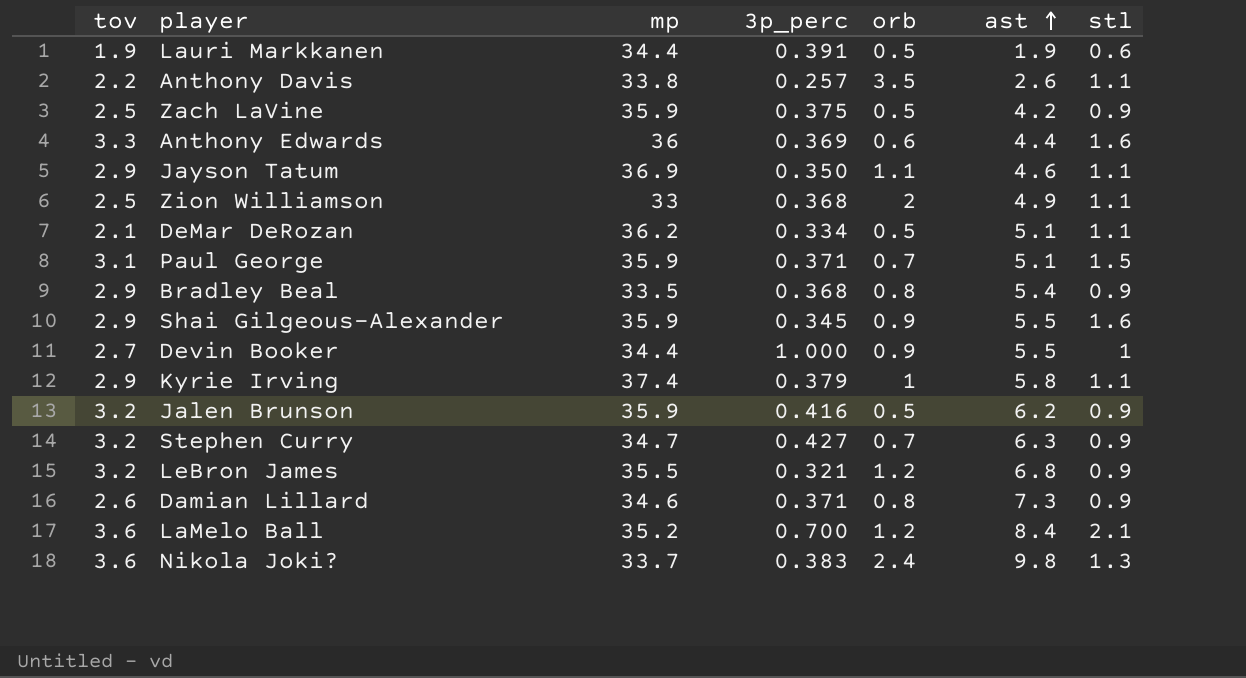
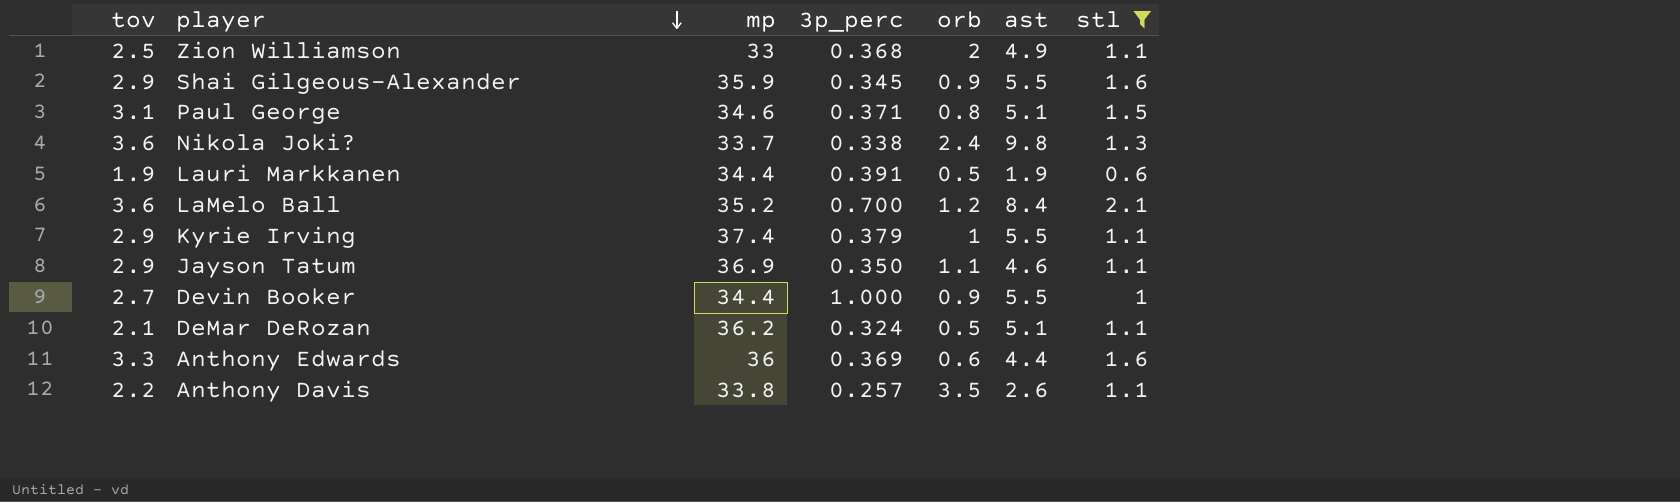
filter: none -> stl != 0.9
row order: ast ascending -> player descending
Paul George | mp: 35.9 -> 34.6
Paul George | orb: 0.7 -> 0.8
Nikola Joki? | 3p_perc: 0.383 -> 0.338
Kyrie Irving | ast: 5.8 -> 5.5
DeMar DeRozan | 3p_perc: 0.334 -> 0.324

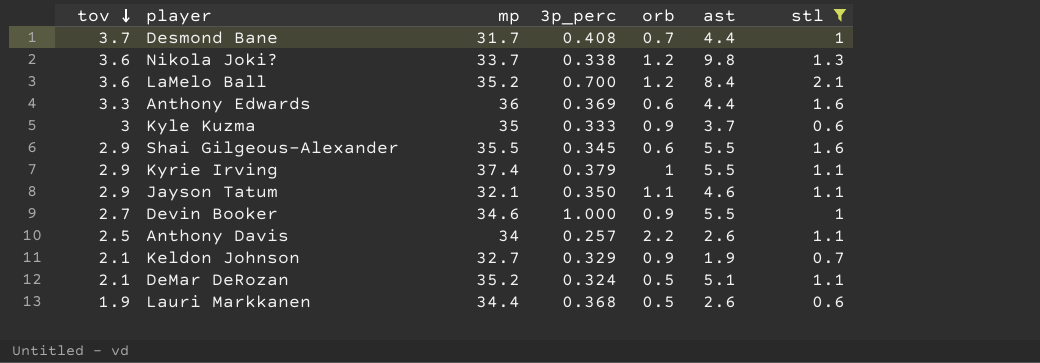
row order: player descending -> tov descending
row Zion Williamson: 2.5 | 33 | 0.368 | 2 | 4.9 | 1.1 -> none
row Paul George: 3.1 | 34.6 | 0.371 | 0.8 | 5.1 | 1.5 -> none
row Desmond Bane: none -> 3.7 | 31.7 | 0.408 | 0.7 | 4.4 | 1
Nikola Joki? | orb: 2.4 -> 1.2
row Kyle Kuzma: none -> 3 | 35 | 0.333 | 0.9 | 3.7 | 0.6
Shai Gilgeous-Alexander | mp: 35.9 -> 35.5
Shai Gilgeous-Alexander | orb: 0.9 -> 0.6
Jayson Tatum | mp: 36.9 -> 32.1
Devin Booker | mp: 34.4 -> 34.6
Anthony Davis | tov: 2.2 -> 2.5
Anthony Davis | mp: 33.8 -> 34
Anthony Davis | orb: 3.5 -> 2.2
row Keldon Johnson: none -> 2.1 | 32.7 | 0.329 | 0.9 | 1.9 | 0.7
DeMar DeRozan | mp: 36.2 -> 35.2
Lauri Markkanen | 3p_perc: 0.391 -> 0.368
Lauri Markkanen | ast: 1.9 -> 2.6

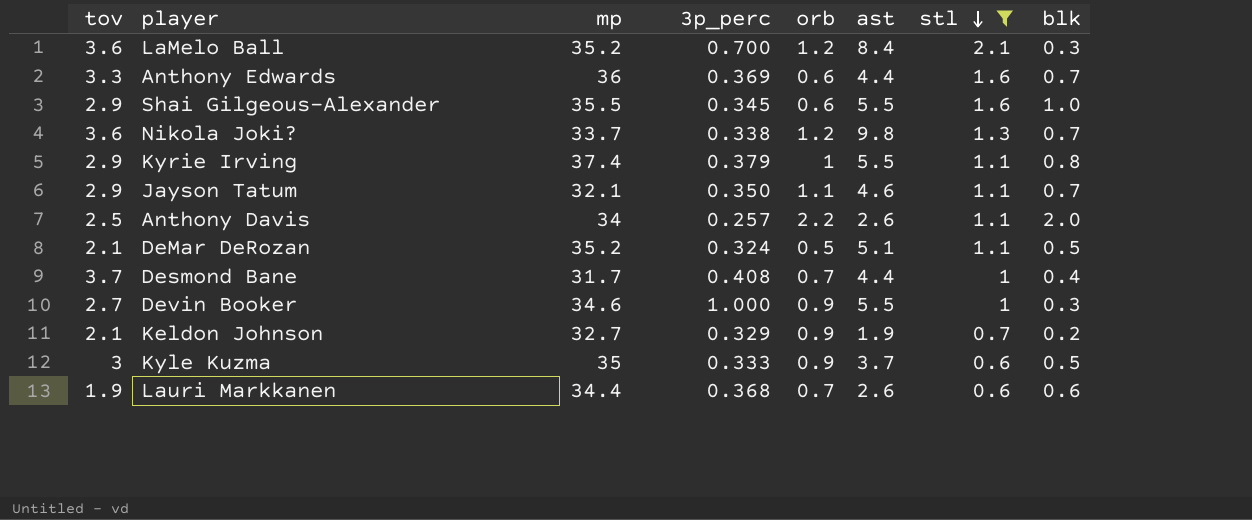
row order: tov descending -> stl descending
column blk | position: none -> 8
Lauri Markkanen | orb: 0.5 -> 0.7

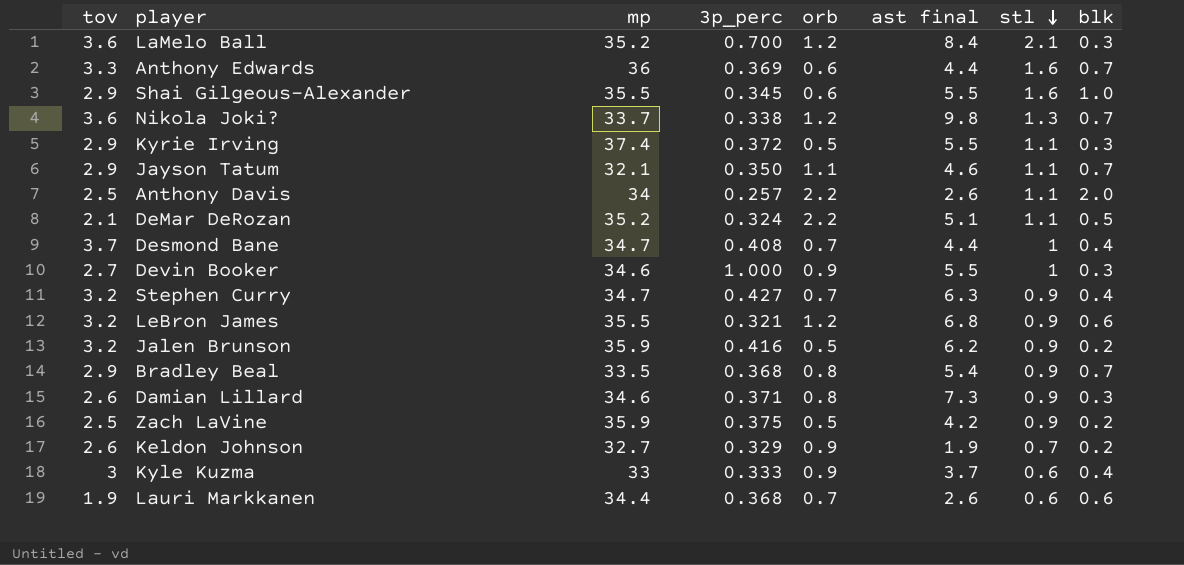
filter: stl != 0.9 -> none
column name: ast -> ast final
Kyrie Irving | 3p_perc: 0.379 -> 0.372
Kyrie Irving | orb: 1 -> 0.5
Kyrie Irving | blk: 0.8 -> 0.3
DeMar DeRozan | orb: 0.5 -> 2.2
Desmond Bane | mp: 31.7 -> 34.7
Keldon Johnson | tov: 2.1 -> 2.6
Kyle Kuzma | mp: 35 -> 33
Kyle Kuzma | blk: 0.5 -> 0.4

